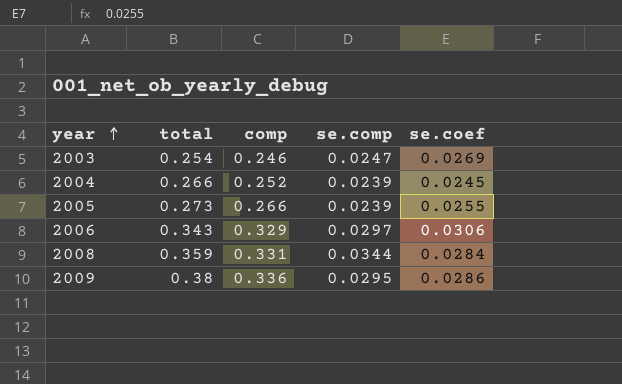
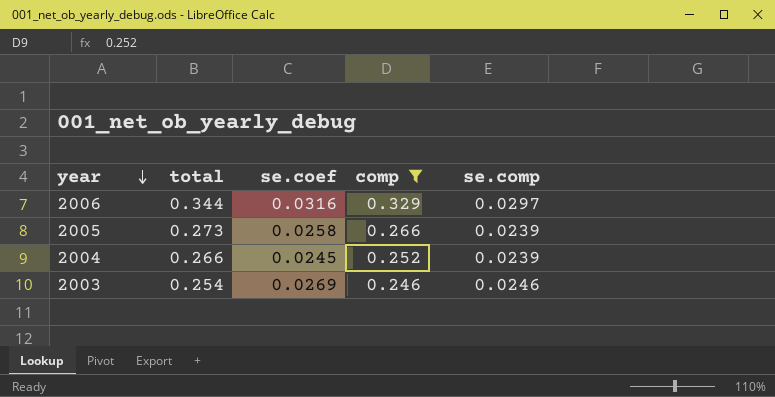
filter: none -> comp <= 0.329
row order: year ascending -> year descending
column se.coef | position: 5 -> 3
2006 | total: 0.343 -> 0.344
2006 | se.coef: 0.0306 -> 0.0316
2005 | se.coef: 0.0255 -> 0.0258
2003 | se.comp: 0.0247 -> 0.0246

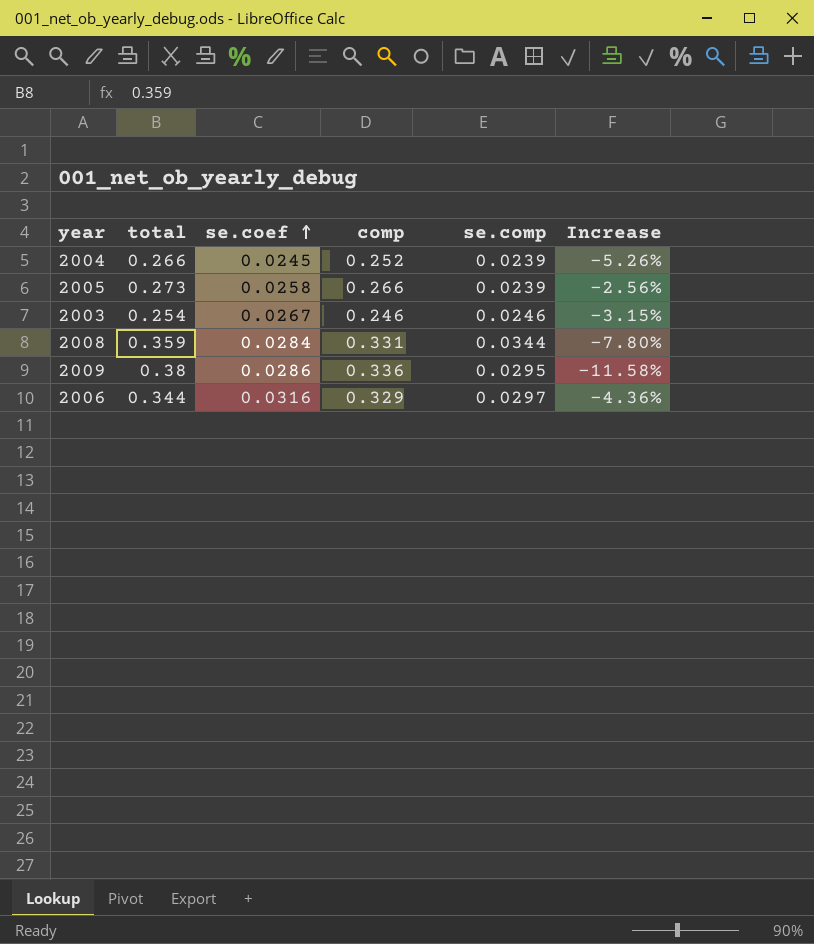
filter: comp <= 0.329 -> none
row order: year descending -> se.coef ascending
column Increase | formula: none -> ([comp] - [total]) / [total]
2003 | se.coef: 0.0269 -> 0.0267

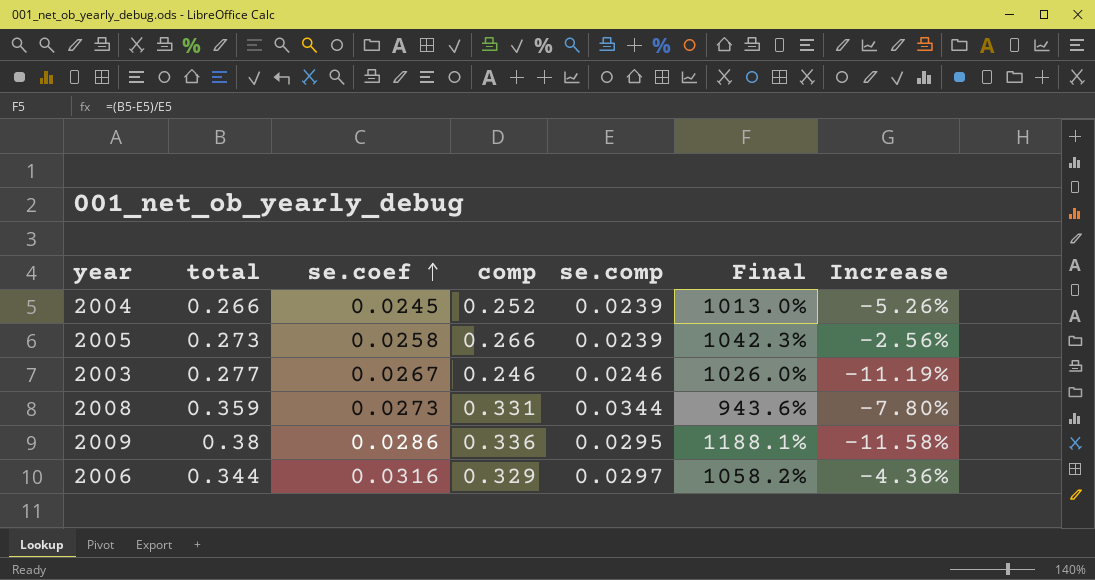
column Final | formula: none -> ([total] - [se.comp]) / [se.comp]
2003 | total: 0.254 -> 0.277
2003 | Increase: -3.15% -> -11.19%
2008 | se.coef: 0.0284 -> 0.0273

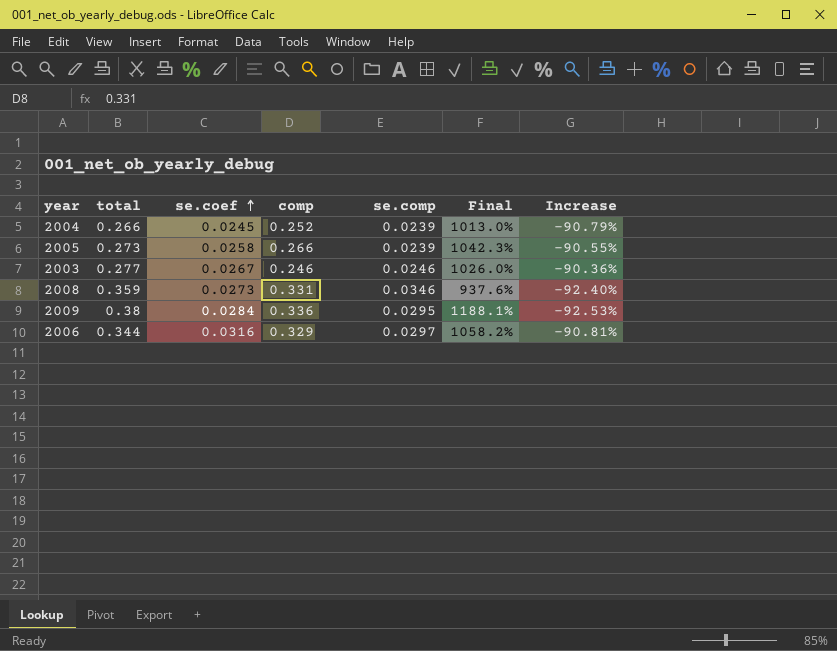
column Increase | formula: ([comp] - [total]) / [total] -> ([se.coef] - [total]) / [total]
2008 | se.comp: 0.0344 -> 0.0346
2008 | Final: 943.6% -> 937.6%
2009 | se.coef: 0.0286 -> 0.0284

